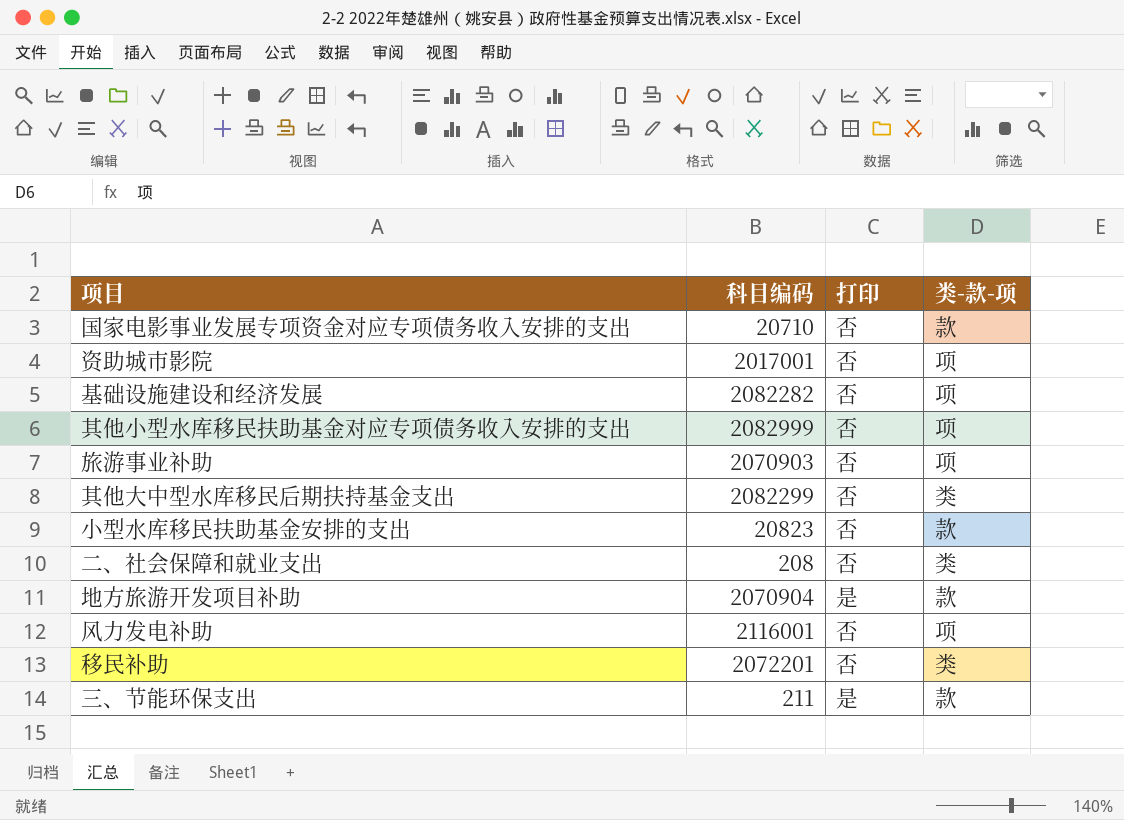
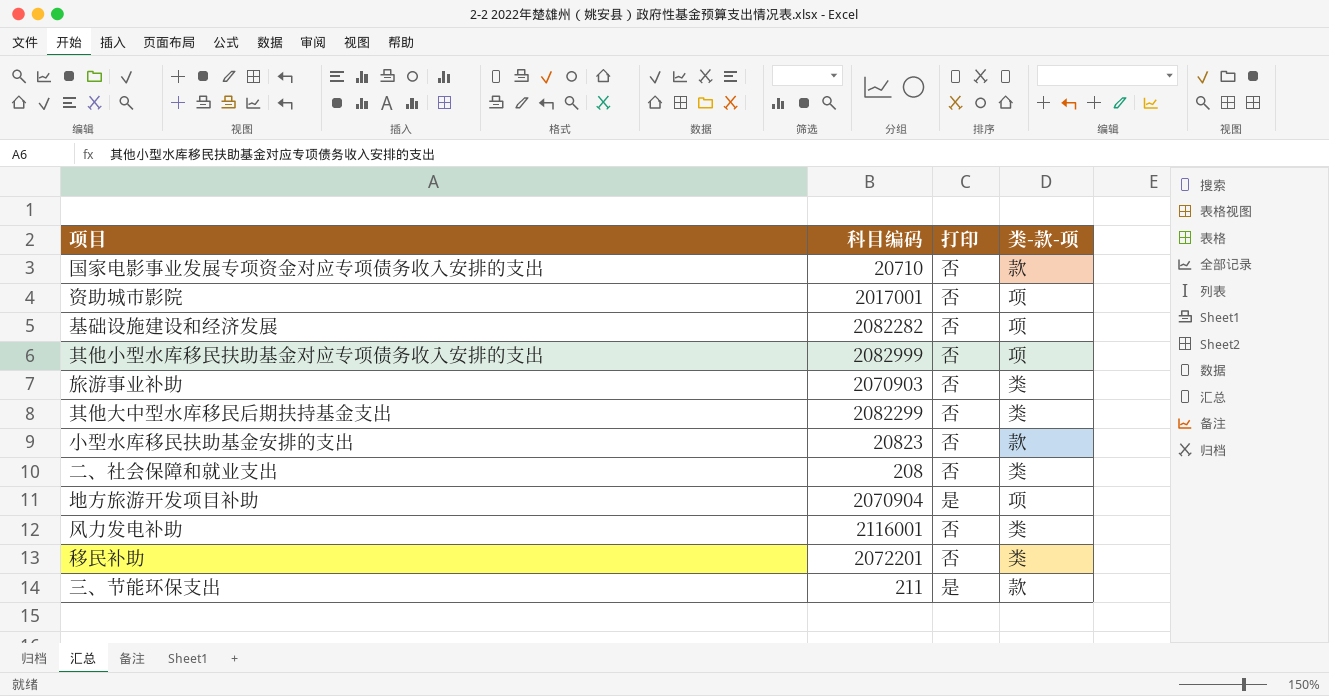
旅游事业补助 | 类-款-项: 项 -> 类
地方旅游开发项目补助 | 类-款-项: 款 -> 项
风力发电补助 | 类-款-项: 项 -> 类

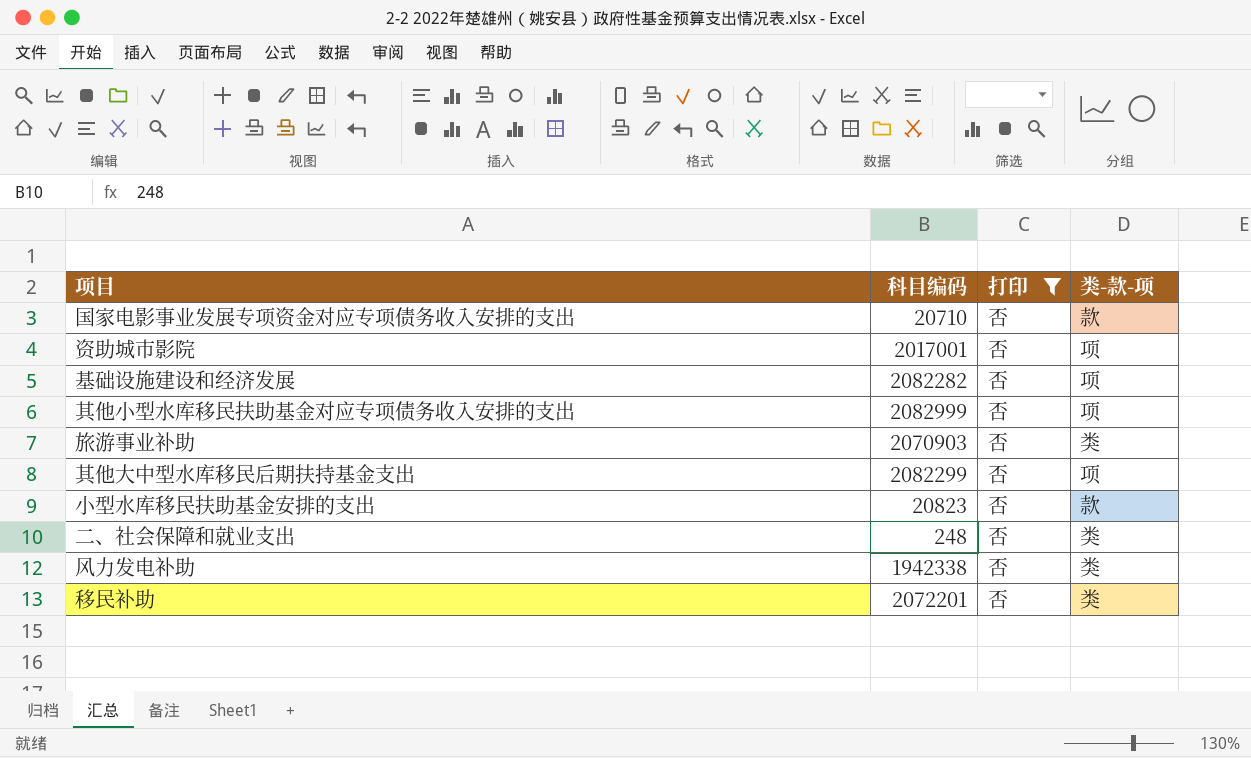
filter: none -> 打印 = 否
其他大中型水库移民后期扶持基金支出 | 类-款-项: 类 -> 项
二、社会保障和就业支出 | 科目编码: 208 -> 248
风力发电补助 | 科目编码: 2116001 -> 1942338

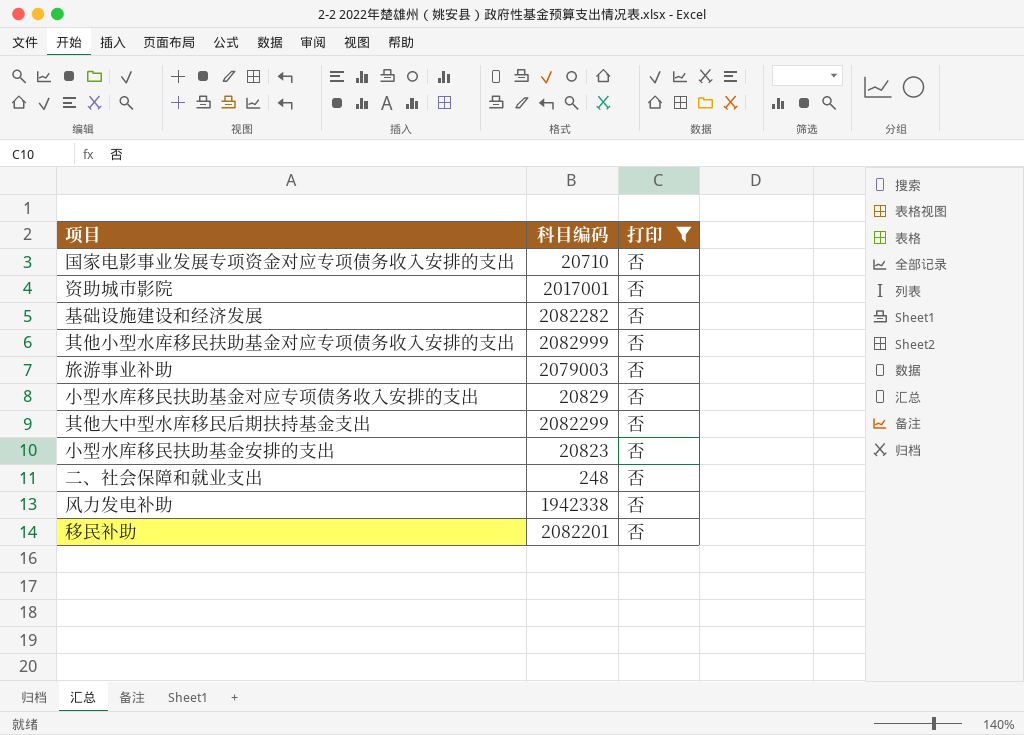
column 类-款-项 | position: 4 -> none
旅游事业补助 | 科目编码: 2070903 -> 2079003
row 小型水库移民扶助基金对应专项债务收入安排的支出: none -> 20829 | 否
移民补助 | 科目编码: 2072201 -> 2082201

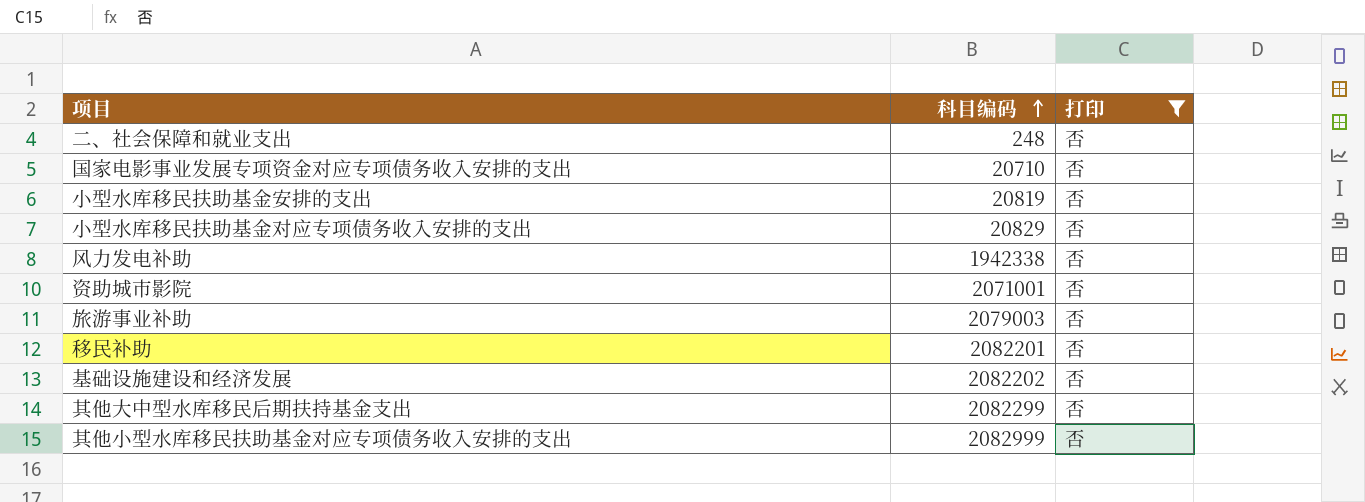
row order: none -> 科目编码 ascending
小型水库移民扶助基金安排的支出 | 科目编码: 20823 -> 20819
资助城市影院 | 科目编码: 2017001 -> 2071001
基础设施建设和经济发展 | 科目编码: 2082282 -> 2082202

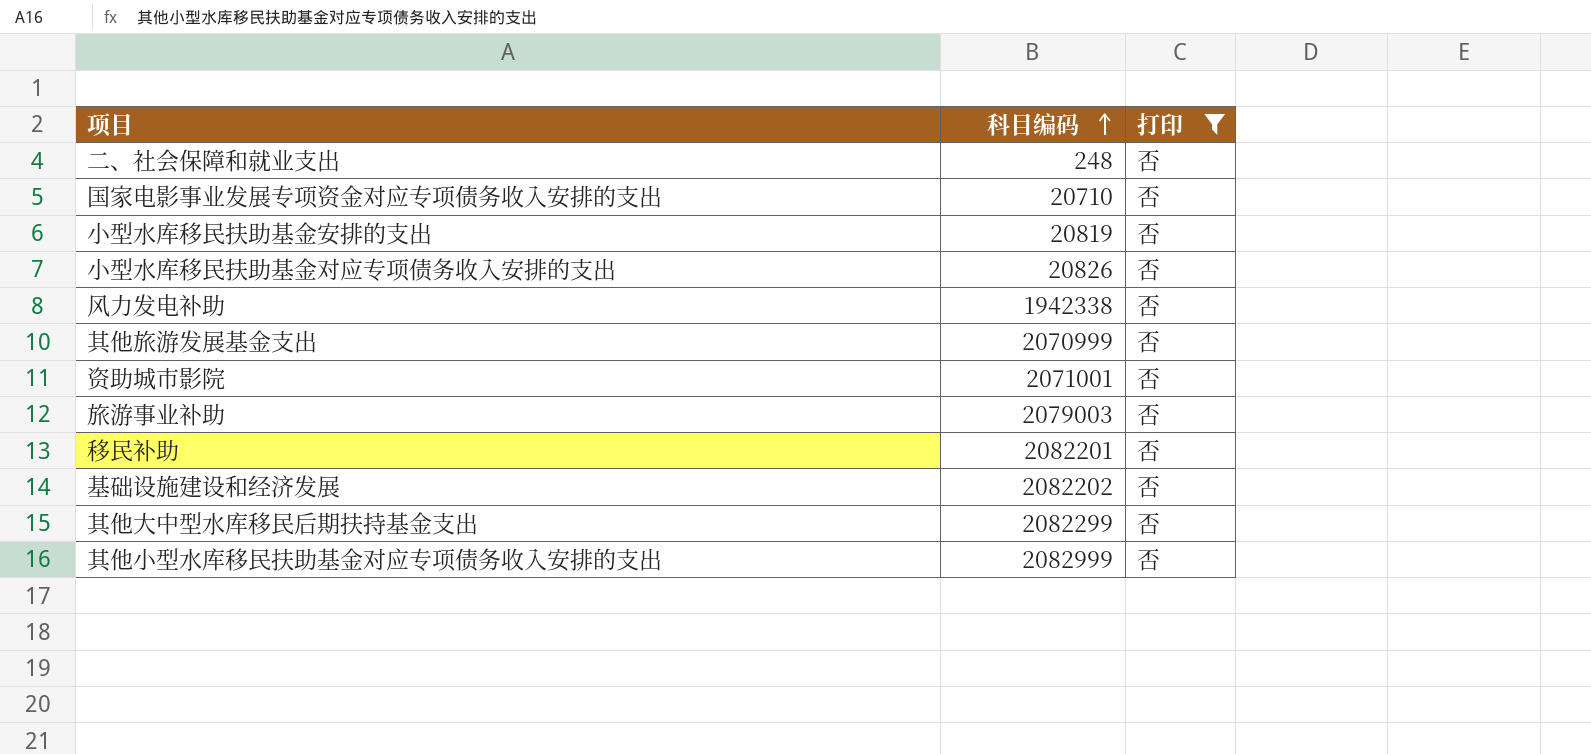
小型水库移民扶助基金对应专项债务收入安排的支出 | 科目编码: 20829 -> 20826
row 其他旅游发展基金支出: none -> 2070999 | 否

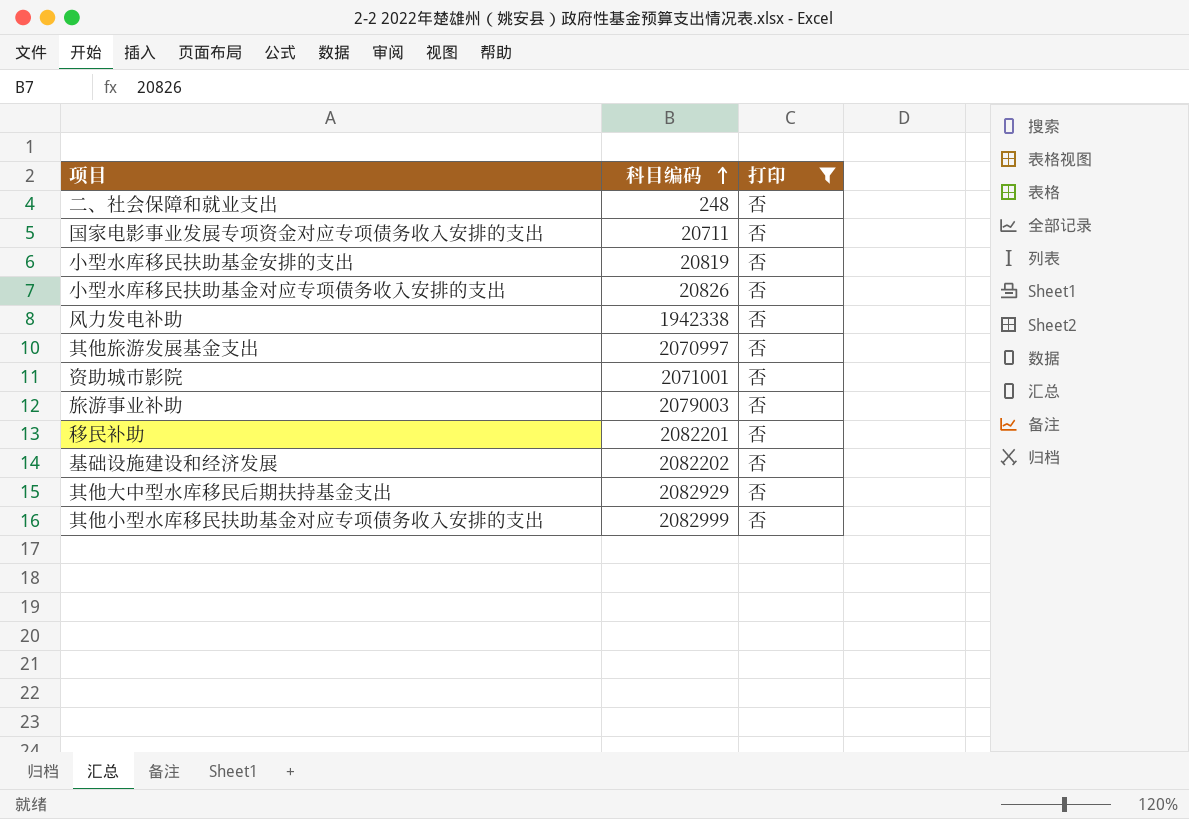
国家电影事业发展专项资金对应专项债务收入安排的支出 | 科目编码: 20710 -> 20711
其他旅游发展基金支出 | 科目编码: 2070999 -> 2070997
其他大中型水库移民后期扶持基金支出 | 科目编码: 2082299 -> 2082929

